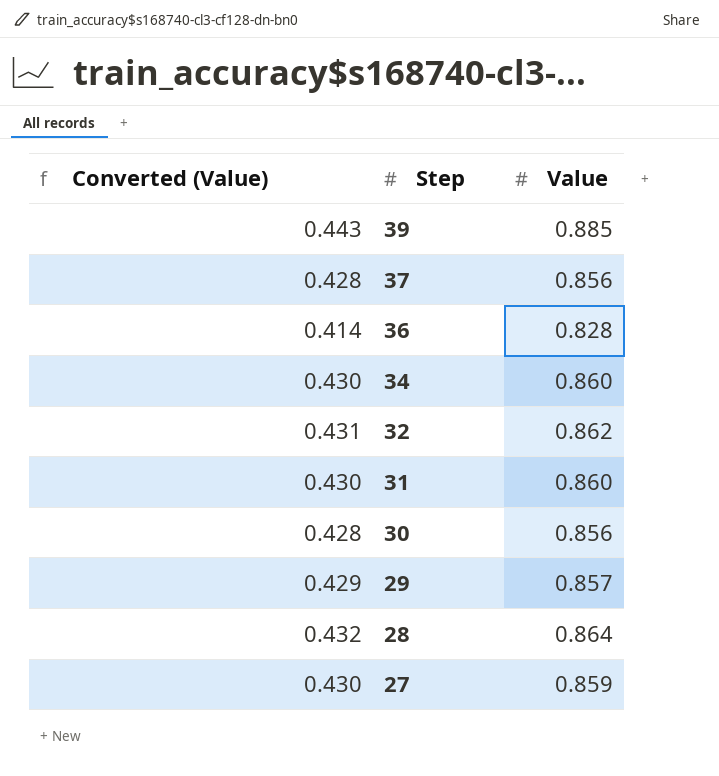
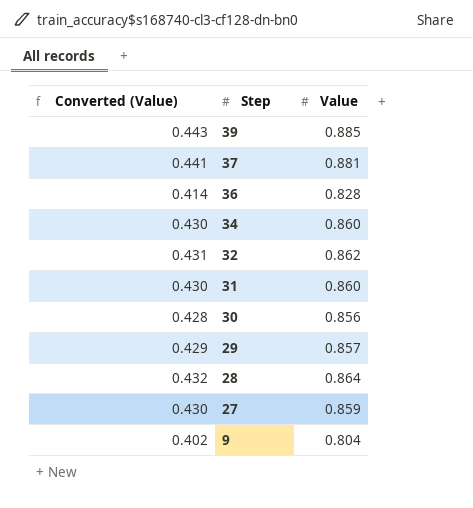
37 | Converted (Value): 0.428 -> 0.441
37 | Value: 0.856 -> 0.881
row 9: none -> 0.402 | 0.804

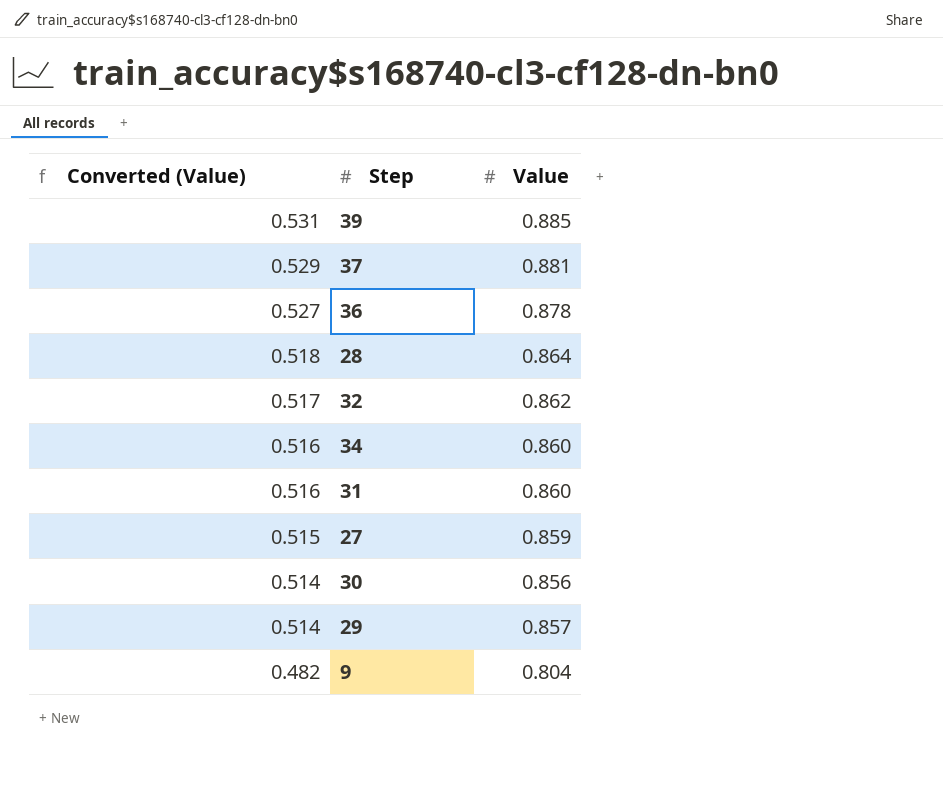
row order: Step descending -> Converted (Value) descending
column Converted (Value) | formula: [Value] * 0.5 -> [Value] * 0.6
36 | Value: 0.828 -> 0.878

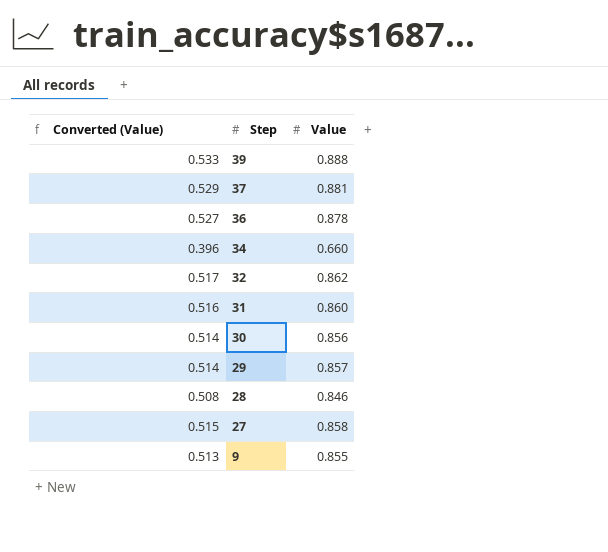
row order: Converted (Value) descending -> Step descending
39 | Converted (Value): 0.531 -> 0.533
39 | Value: 0.885 -> 0.888
34 | Converted (Value): 0.516 -> 0.396
34 | Value: 0.860 -> 0.660
28 | Converted (Value): 0.518 -> 0.508
28 | Value: 0.864 -> 0.846
27 | Value: 0.859 -> 0.858
9 | Converted (Value): 0.482 -> 0.513
9 | Value: 0.804 -> 0.855

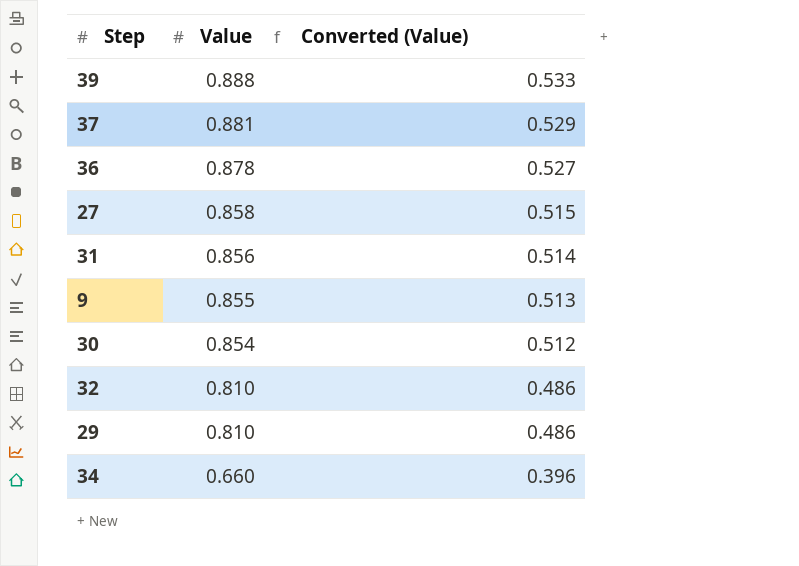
row order: Step descending -> Value descending
column Converted (Value) | position: 1 -> 3
row 28: 0.508 | 0.846 -> none
31 | Value: 0.860 -> 0.856
31 | Converted (Value): 0.516 -> 0.514
30 | Value: 0.856 -> 0.854
30 | Converted (Value): 0.514 -> 0.512
32 | Value: 0.862 -> 0.810
32 | Converted (Value): 0.517 -> 0.486
29 | Value: 0.857 -> 0.810
29 | Converted (Value): 0.514 -> 0.486

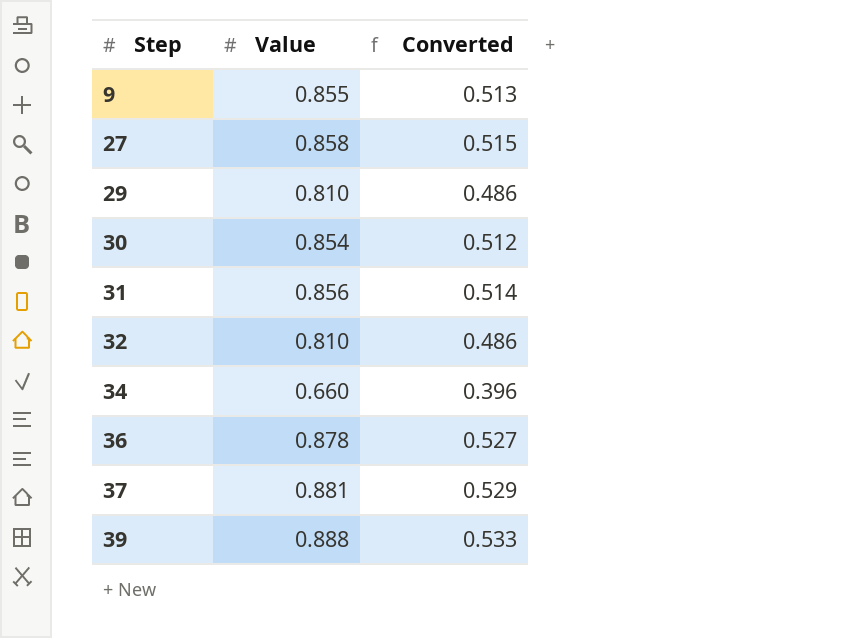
row order: Value descending -> Step ascending
column name: Converted (Value) -> Converted

